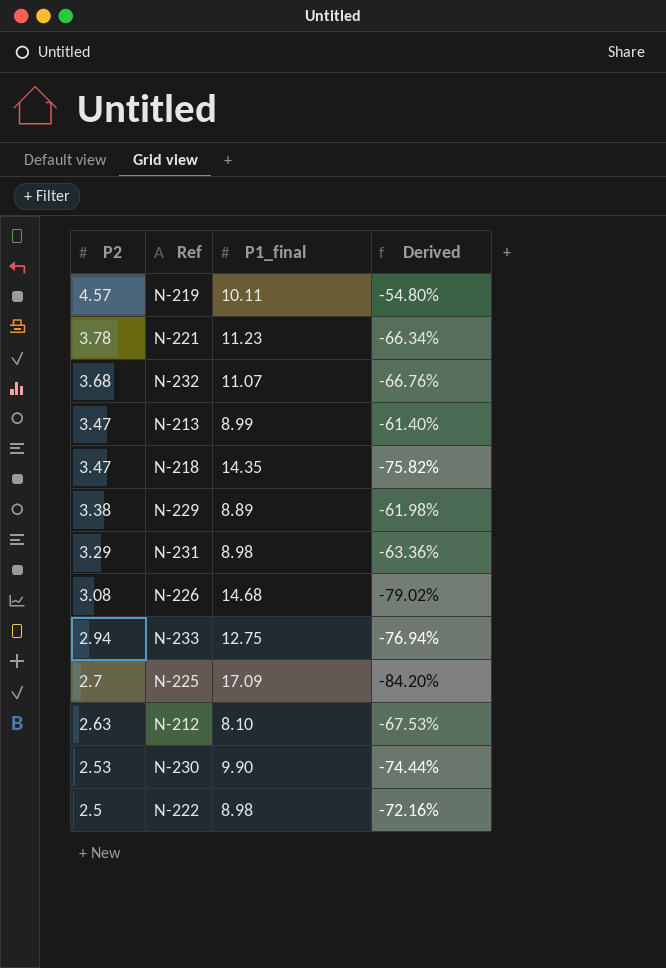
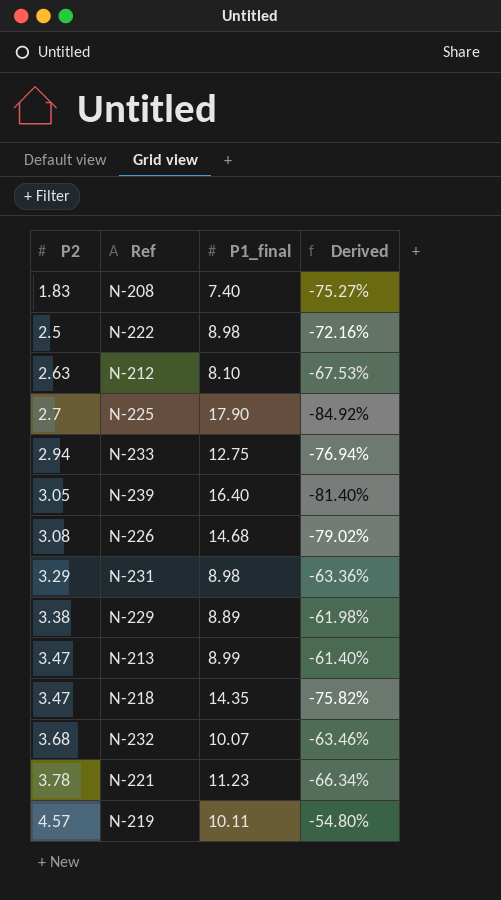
row order: P2 descending -> P2 ascending
row N-230: 2.53 | 9.90 | -74.44% -> none
row N-208: none -> 1.83 | 7.40 | -75.27%
N-225 | P1_final: 17.09 -> 17.90
N-225 | Derived: -84.20% -> -84.92%
row N-239: none -> 3.05 | 16.40 | -81.40%
N-232 | P1_final: 11.07 -> 10.07
N-232 | Derived: -66.76% -> -63.46%

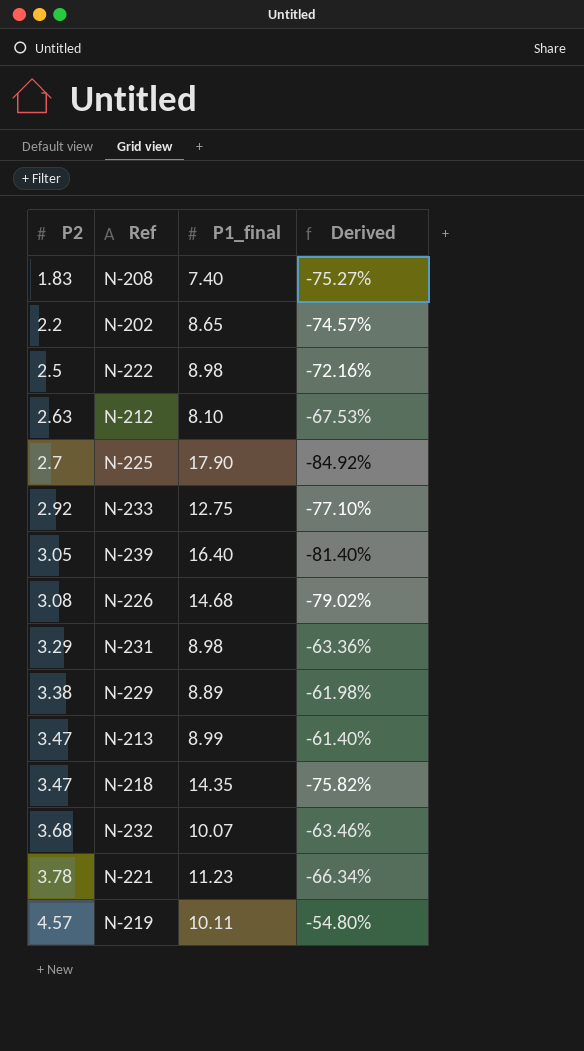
row N-202: none -> 2.2 | 8.65 | -74.57%
N-233 | P2: 2.94 -> 2.92
N-233 | Derived: -76.94% -> -77.10%

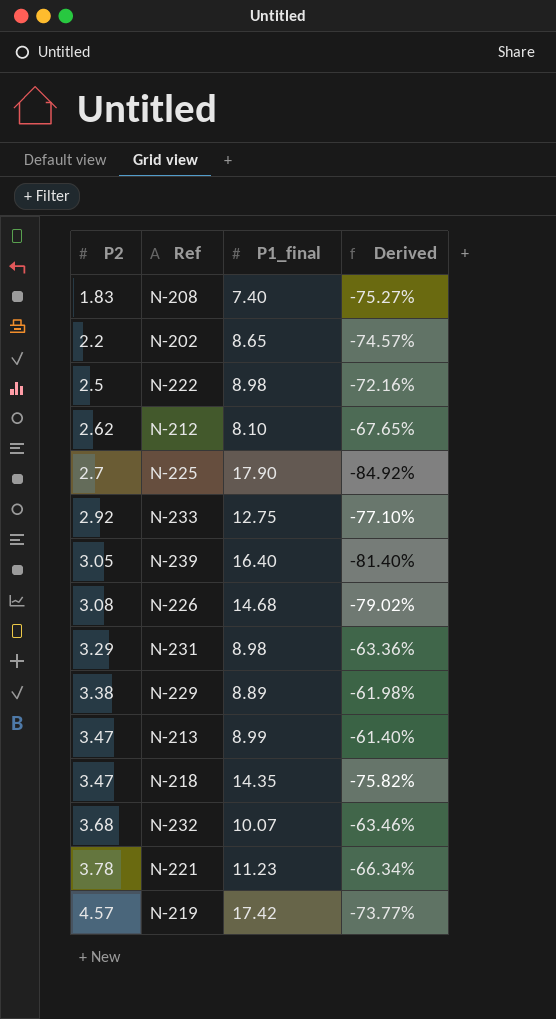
N-212 | P2: 2.63 -> 2.62
N-212 | Derived: -67.53% -> -67.65%
N-219 | P1_final: 10.11 -> 17.42
N-219 | Derived: -54.80% -> -73.77%

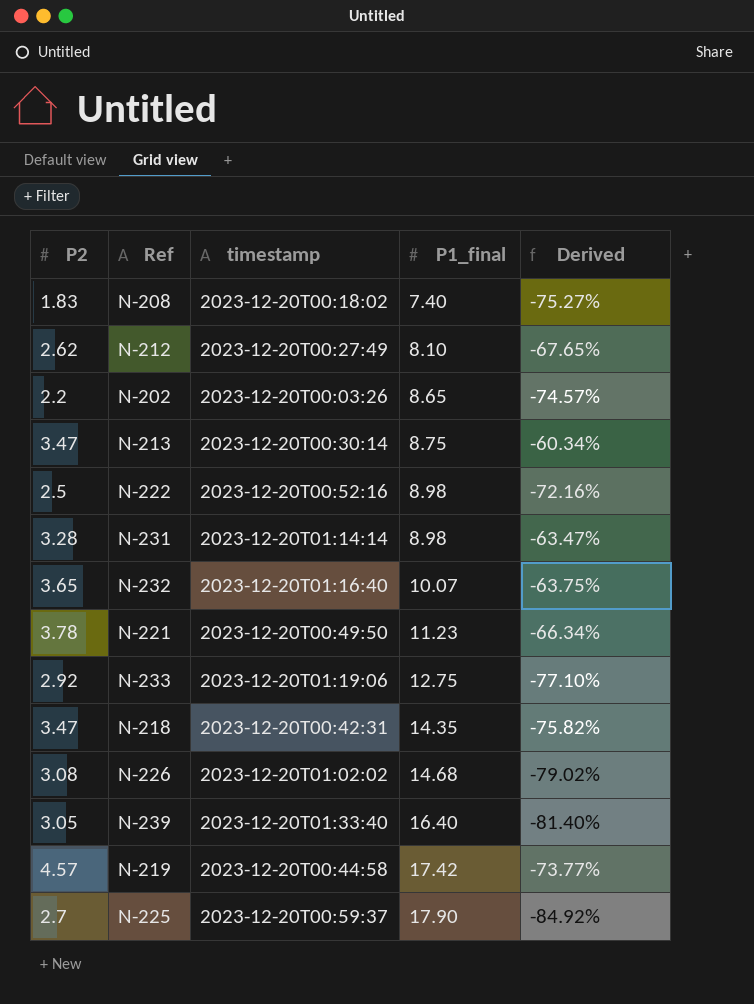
row order: P2 ascending -> P1_final ascending
column timestamp | position: none -> 3
row N-229: 3.38 | 8.89 | -61.98% -> none
N-213 | P1_final: 8.99 -> 8.75
N-213 | Derived: -61.40% -> -60.34%
N-231 | P2: 3.29 -> 3.28
N-231 | Derived: -63.36% -> -63.47%
N-232 | P2: 3.68 -> 3.65
N-232 | Derived: -63.46% -> -63.75%

